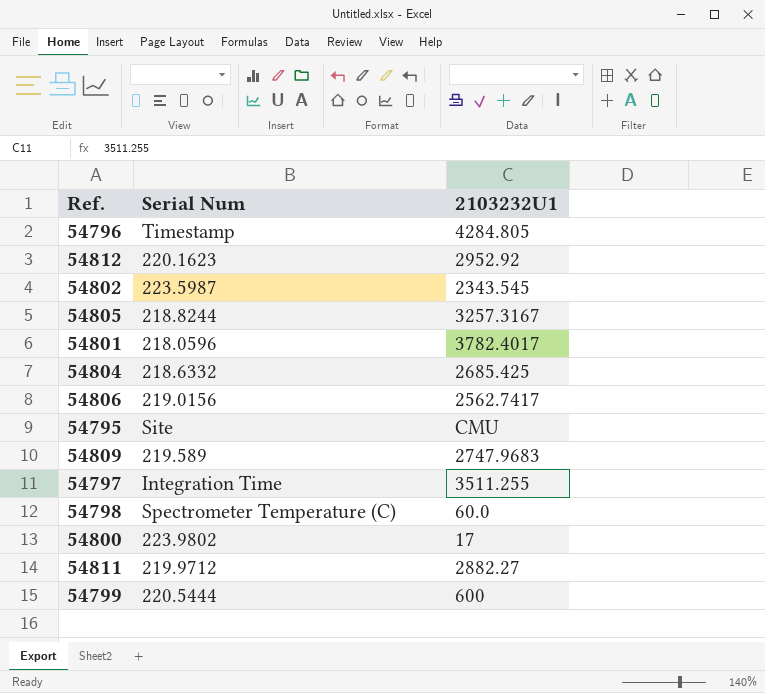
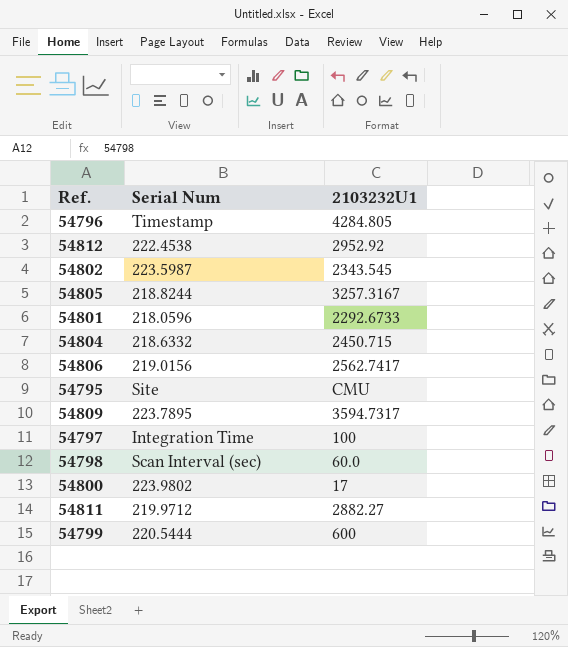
54812 | Serial Num: 220.1623 -> 222.4538
54801 | 2103232U1: 3782.4017 -> 2292.6733
54804 | 2103232U1: 2685.425 -> 2450.715
54809 | Serial Num: 219.589 -> 223.7895
54809 | 2103232U1: 2747.9683 -> 3594.7317
54797 | 2103232U1: 3511.255 -> 100
54798 | Serial Num: Spectrometer Temperature (C) -> Scan Interval (sec)

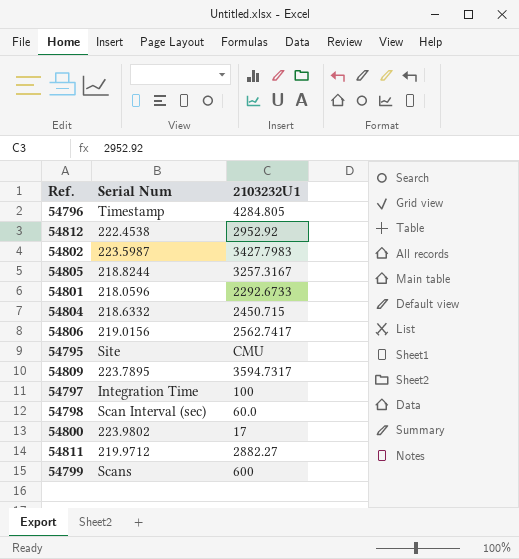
54802 | 2103232U1: 2343.545 -> 3427.7983
54799 | Serial Num: 220.5444 -> Scans

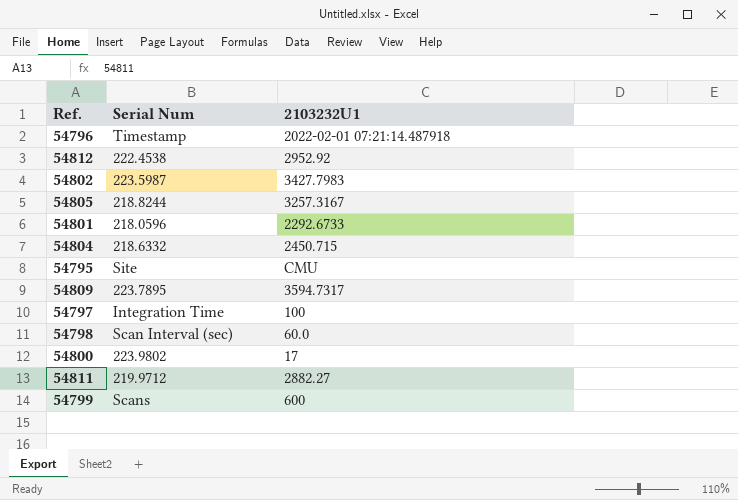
row 54806: 219.0156 | 2562.7417 -> none
54796 | 2103232U1: 4284.805 -> 2022-02-01 07:21:14.487918

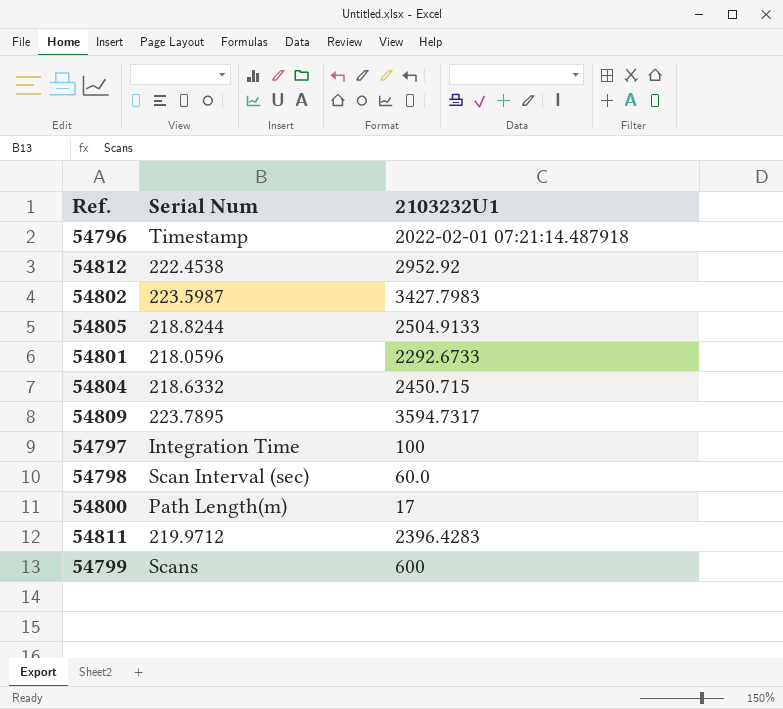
row 54795: Site | CMU -> none
54805 | 2103232U1: 3257.3167 -> 2504.9133
54800 | Serial Num: 223.9802 -> Path Length(m)
54811 | 2103232U1: 2882.27 -> 2396.4283

